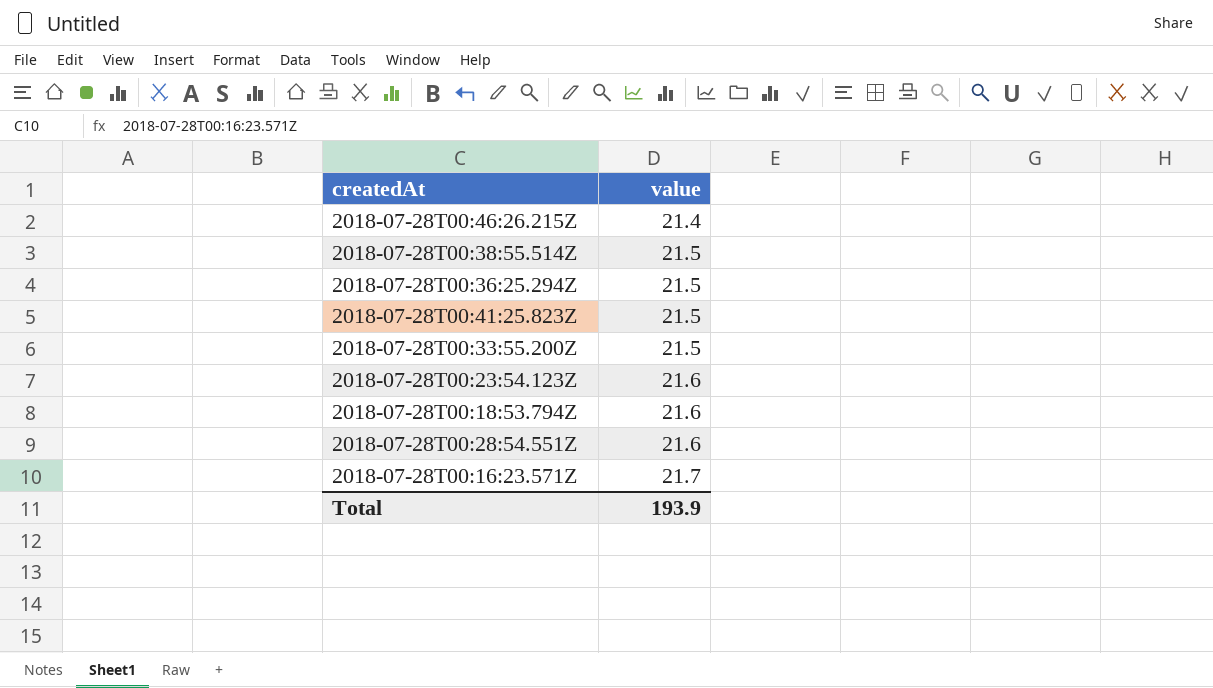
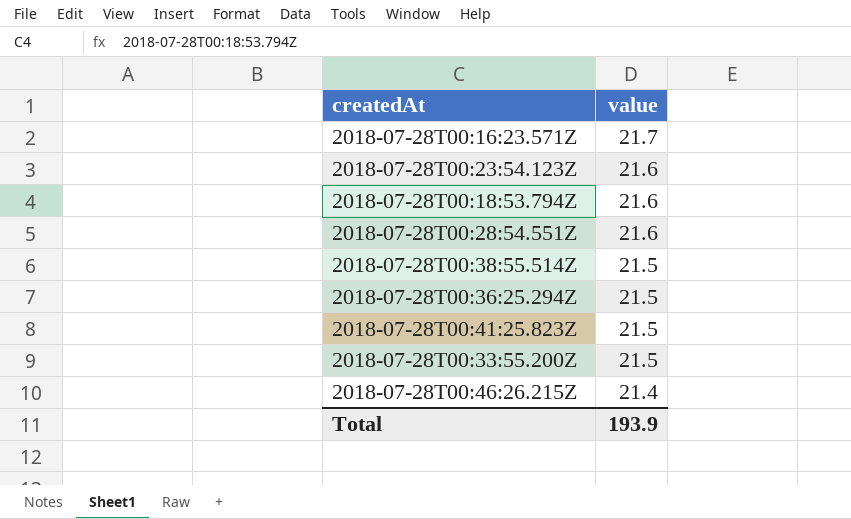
row order: value ascending -> value descending

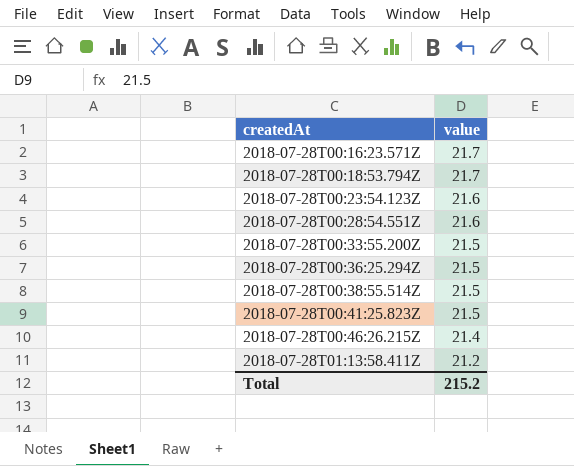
row order: value descending -> createdAt ascending
2018-07-28T00:18:53.794Z | value: 21.6 -> 21.7
row 2018-07-28T01:13:58.411Z: none -> 21.2
Total | value: 193.9 -> 215.2

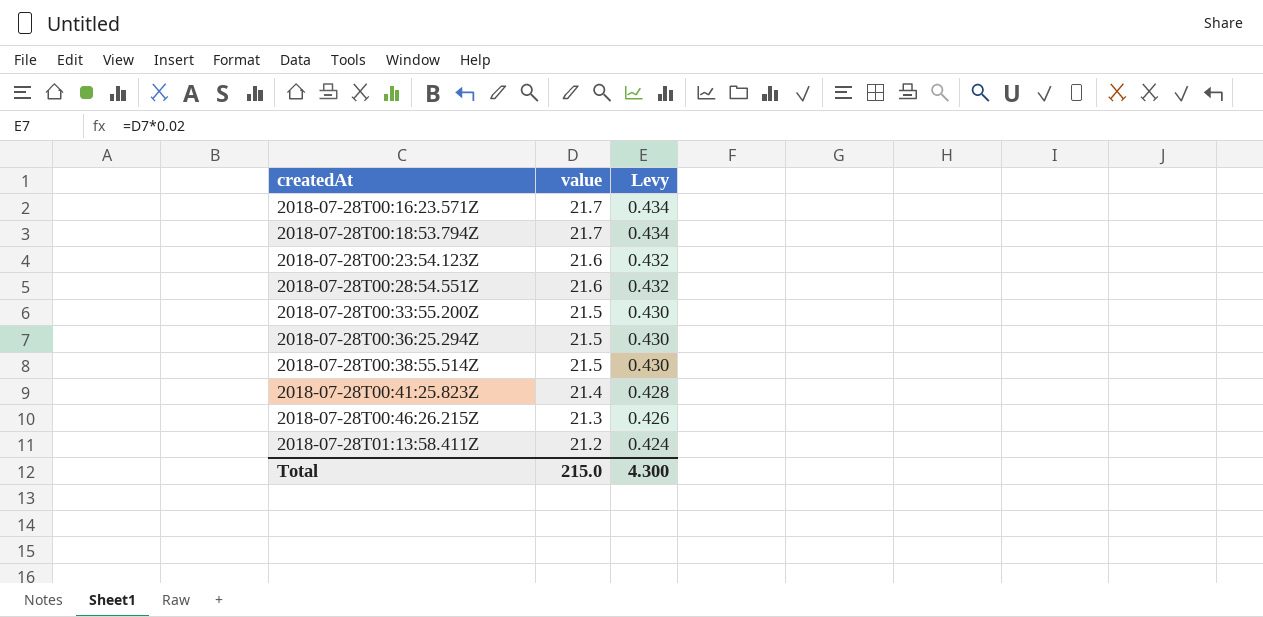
column Levy | formula: none -> [value] * 0.02
2018-07-28T00:41:25.823Z | value: 21.5 -> 21.4
2018-07-28T00:46:26.215Z | value: 21.4 -> 21.3
Total | value: 215.2 -> 215.0

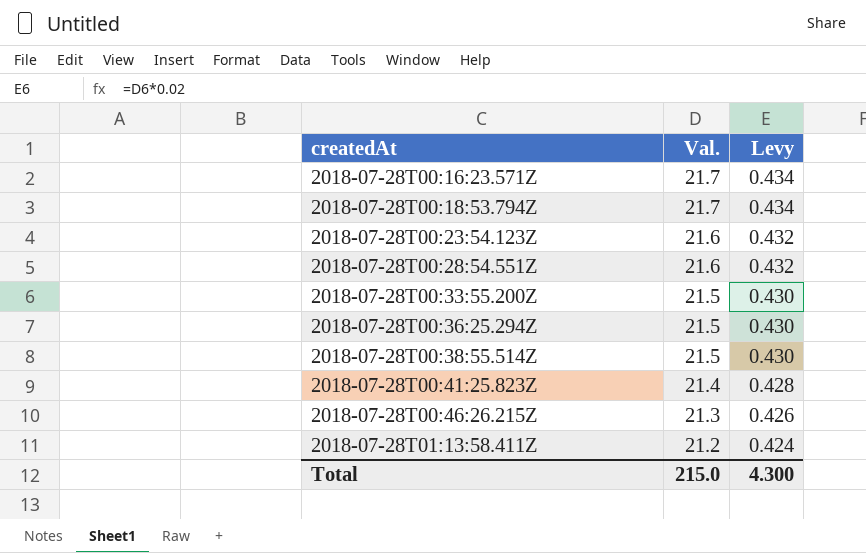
column name: value -> Val.

